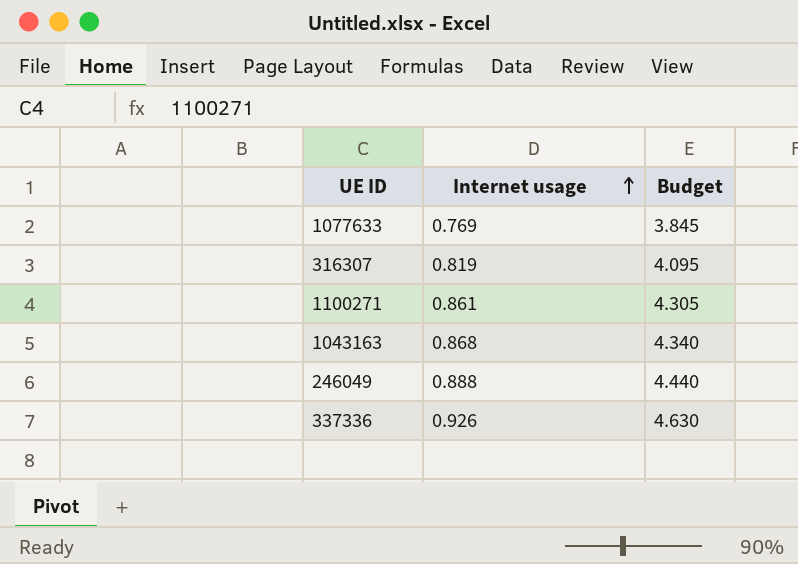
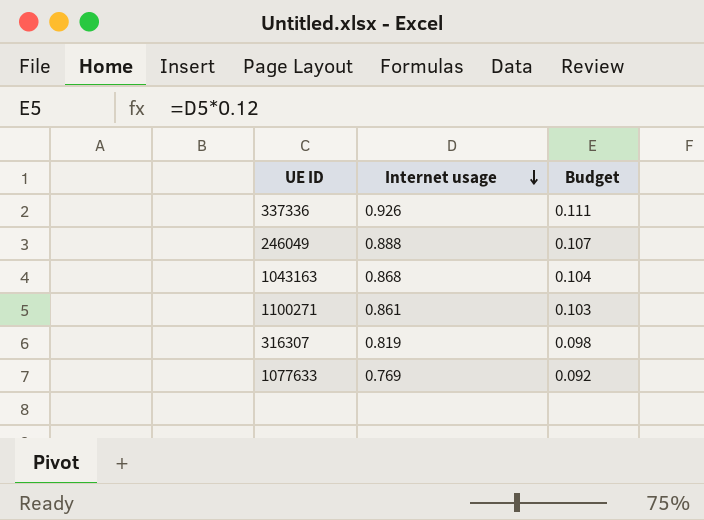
row order: Internet usage ascending -> Internet usage descending
column Budget | formula: [Internet usage] * 5 -> [Internet usage] * 0.12

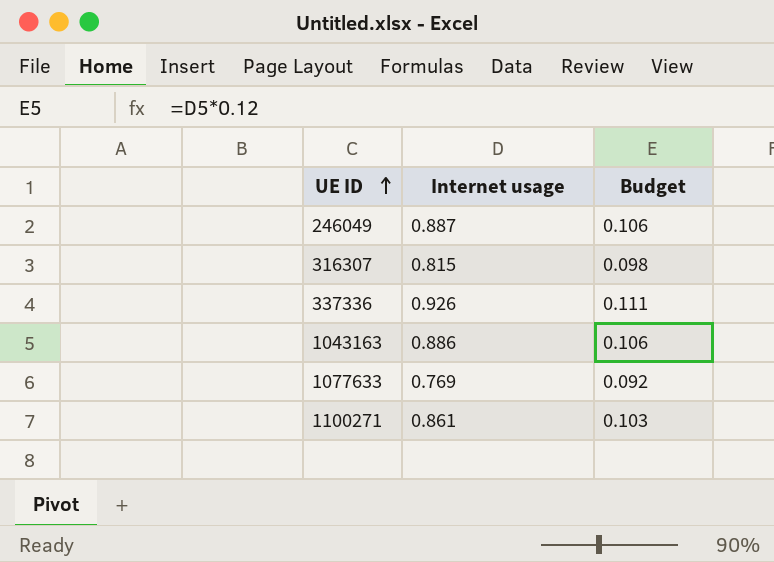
row order: Internet usage descending -> UE ID ascending
246049 | Internet usage: 0.888 -> 0.887
246049 | Budget: 0.107 -> 0.106
316307 | Internet usage: 0.819 -> 0.815
1043163 | Internet usage: 0.868 -> 0.886
1043163 | Budget: 0.104 -> 0.106

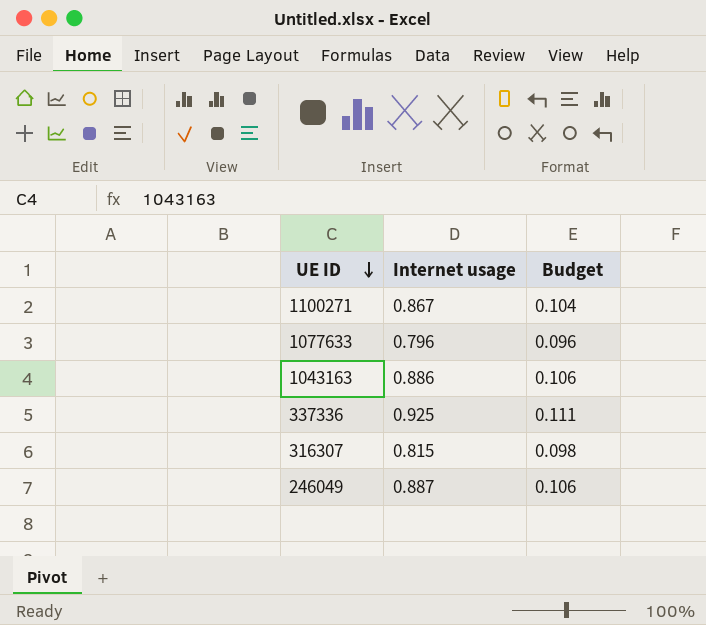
row order: UE ID ascending -> UE ID descending
1100271 | Internet usage: 0.861 -> 0.867
1100271 | Budget: 0.103 -> 0.104
1077633 | Internet usage: 0.769 -> 0.796
1077633 | Budget: 0.092 -> 0.096
337336 | Internet usage: 0.926 -> 0.925

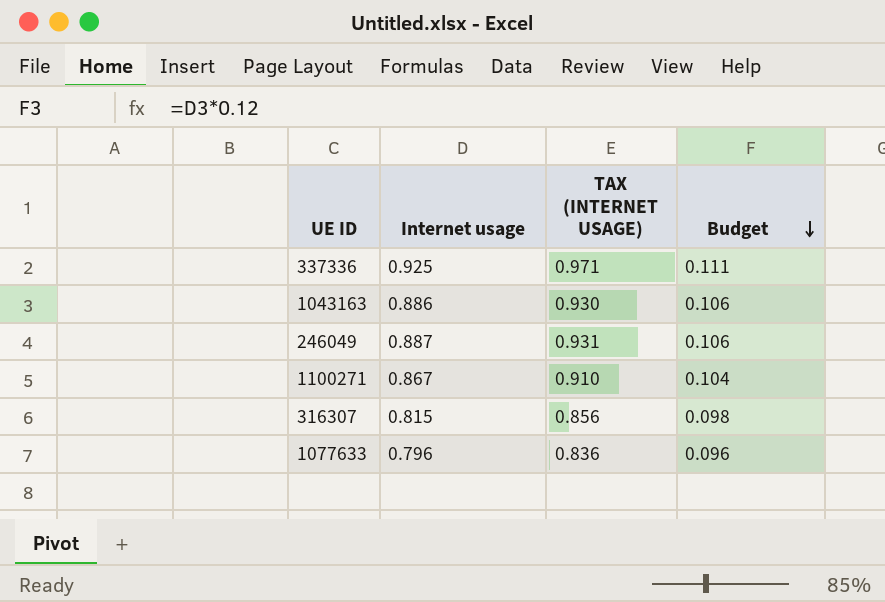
row order: UE ID descending -> Budget descending
column TAX (INTERNET USAGE) | formula: none -> [Internet usage] * 1.05

